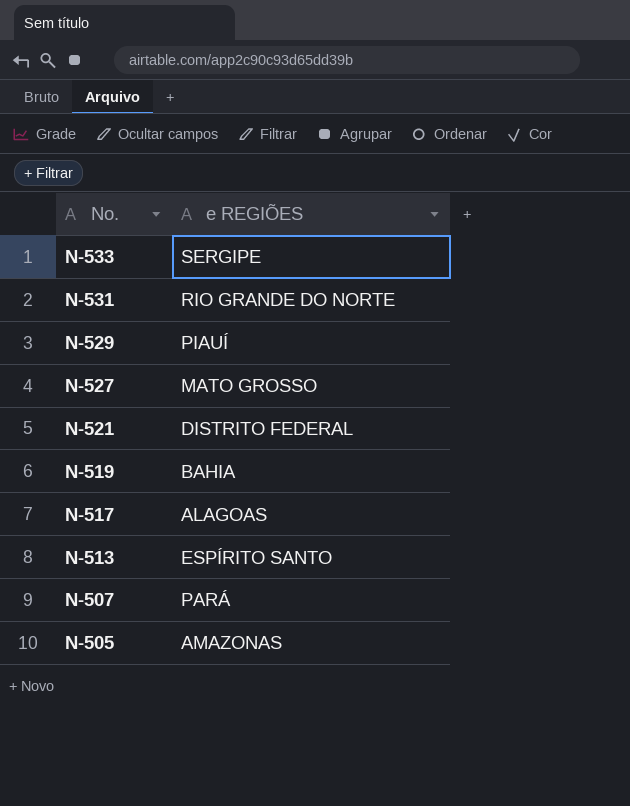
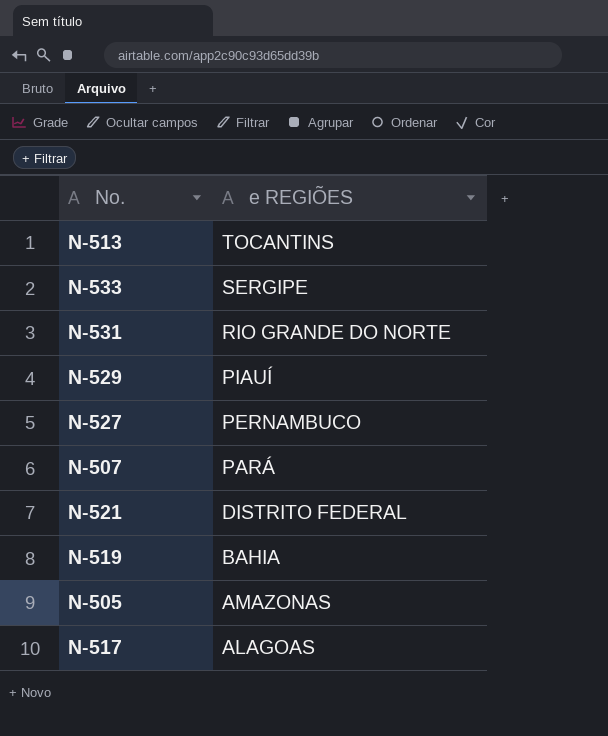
row order: No. descending -> e REGIÕES descending
N-513 | e REGIÕES: ESPÍRITO SANTO -> TOCANTINS
N-527 | e REGIÕES: MATO GROSSO -> PERNAMBUCO

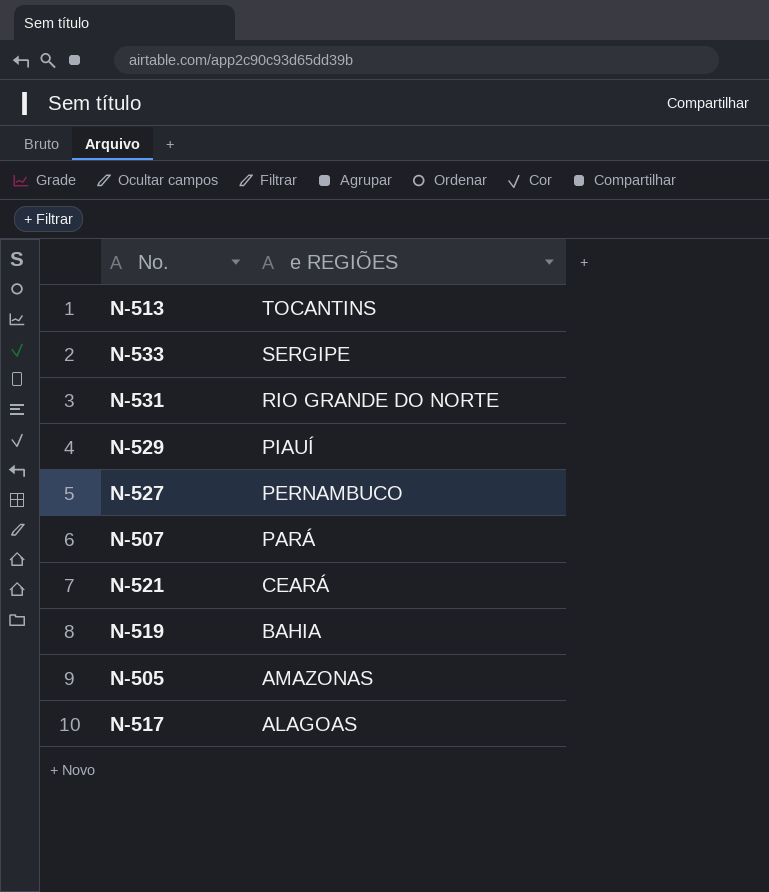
N-521 | e REGIÕES: DISTRITO FEDERAL -> CEARÁ

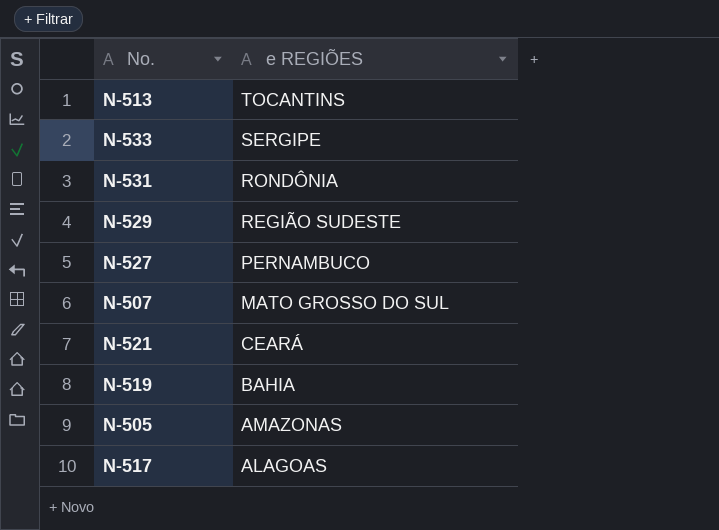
N-531 | e REGIÕES: RIO GRANDE DO NORTE -> RONDÔNIA
N-529 | e REGIÕES: PIAUÍ -> REGIÃO SUDESTE
N-507 | e REGIÕES: PARÁ -> MATO GROSSO DO SUL

